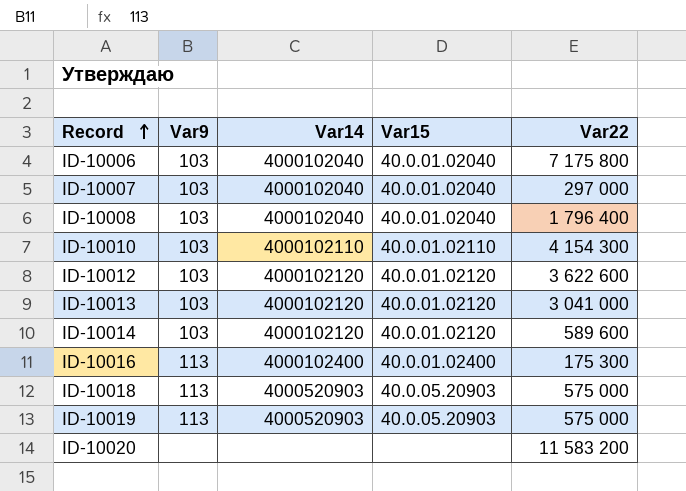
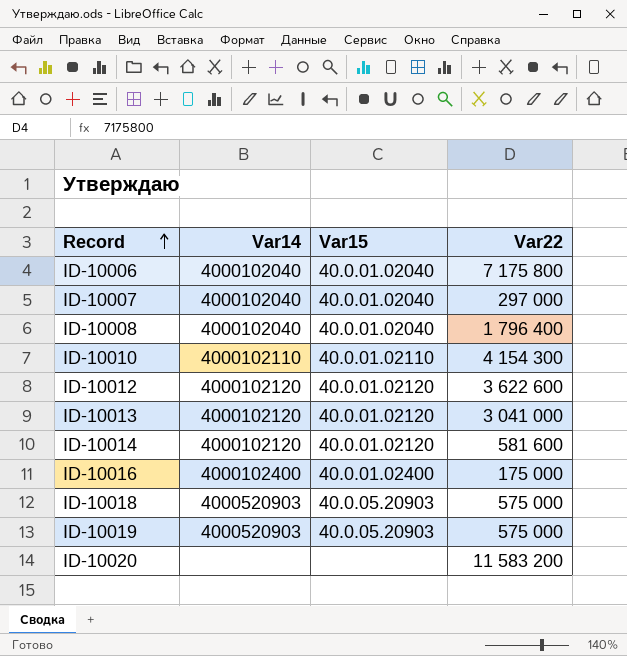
column Var9 | position: 2 -> none
ID-10014 | Var22: 589 600 -> 581 600
ID-10016 | Var22: 175 300 -> 175 000

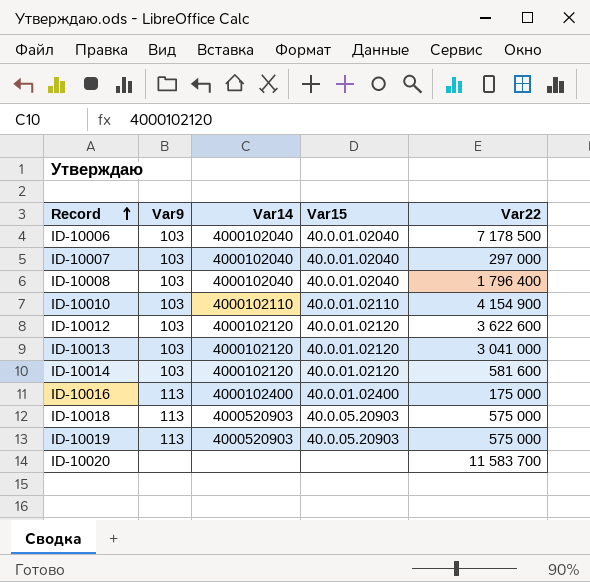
column Var9 | position: none -> 2
ID-10006 | Var22: 7 175 800 -> 7 178 500
ID-10010 | Var22: 4 154 300 -> 4 154 900
ID-10020 | Var22: 11 583 200 -> 11 583 700

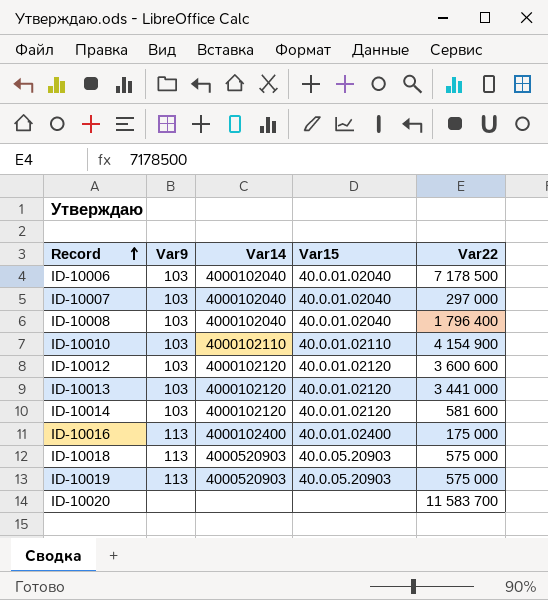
ID-10012 | Var22: 3 622 600 -> 3 600 600
ID-10013 | Var22: 3 041 000 -> 3 441 000

